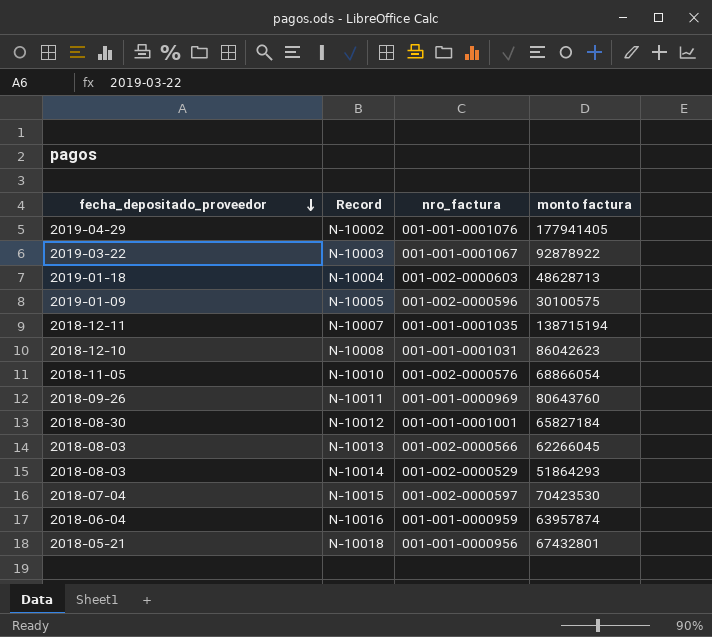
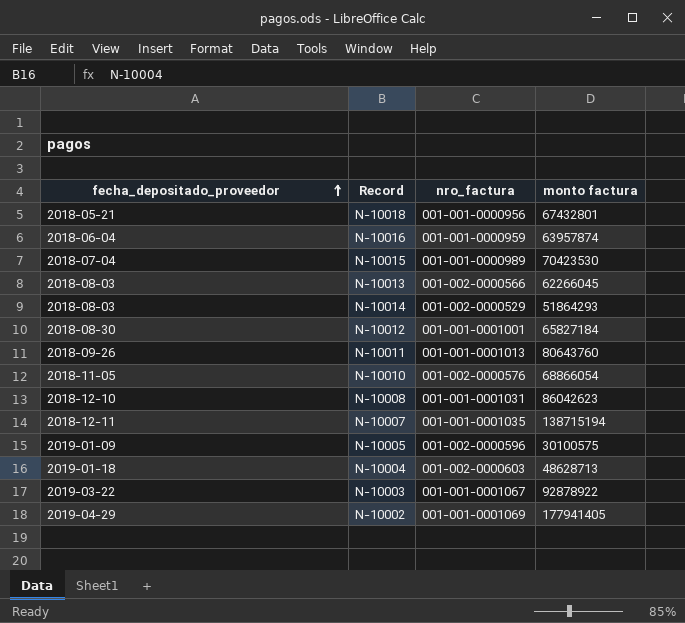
row order: fecha_depositado_proveedor descending -> fecha_depositado_proveedor ascending
N-10015 | nro_factura: 001-002-0000597 -> 001-001-0000989
N-10011 | nro_factura: 001-001-0000969 -> 001-001-0001013
N-10002 | nro_factura: 001-001-0001076 -> 001-001-0001069

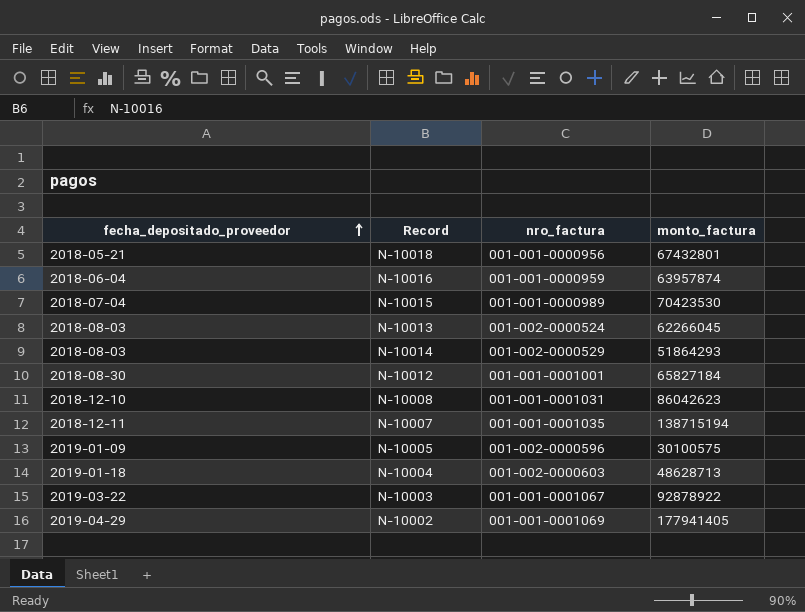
column name: monto factura -> monto_factura
row N-10011: 2018-09-26 | 001-001-0001013 | 80643760 -> none
row N-10010: 2018-11-05 | 001-002-0000576 | 68866054 -> none
N-10013 | nro_factura: 001-002-0000566 -> 001-002-0000524

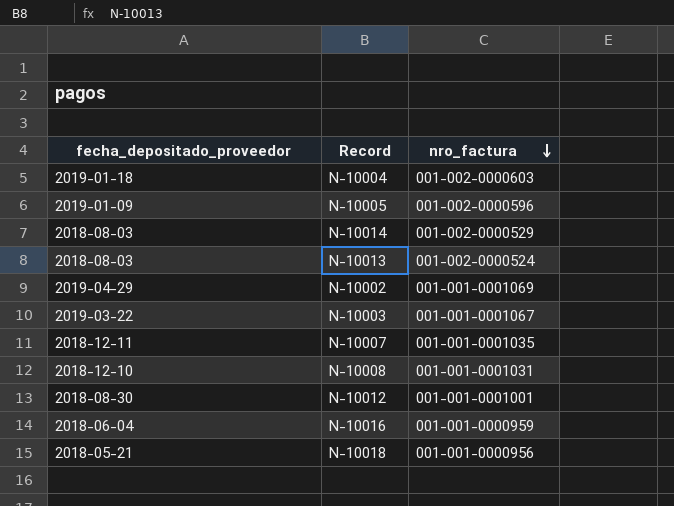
row order: fecha_depositado_proveedor ascending -> nro_factura descending
column monto_factura | position: 4 -> none
row N-10015: 2018-07-04 | 001-001-0000989 | 70423530 -> none

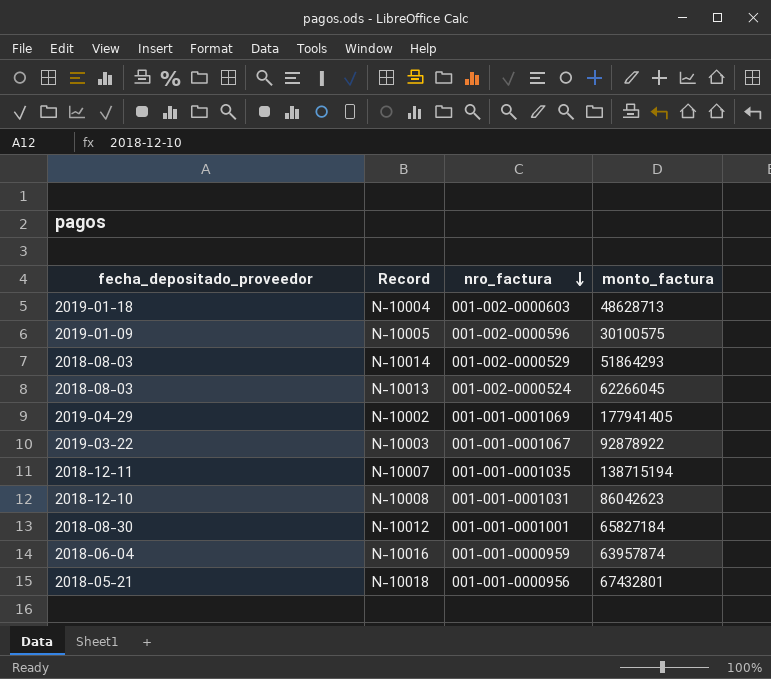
column monto_factura | position: none -> 4

